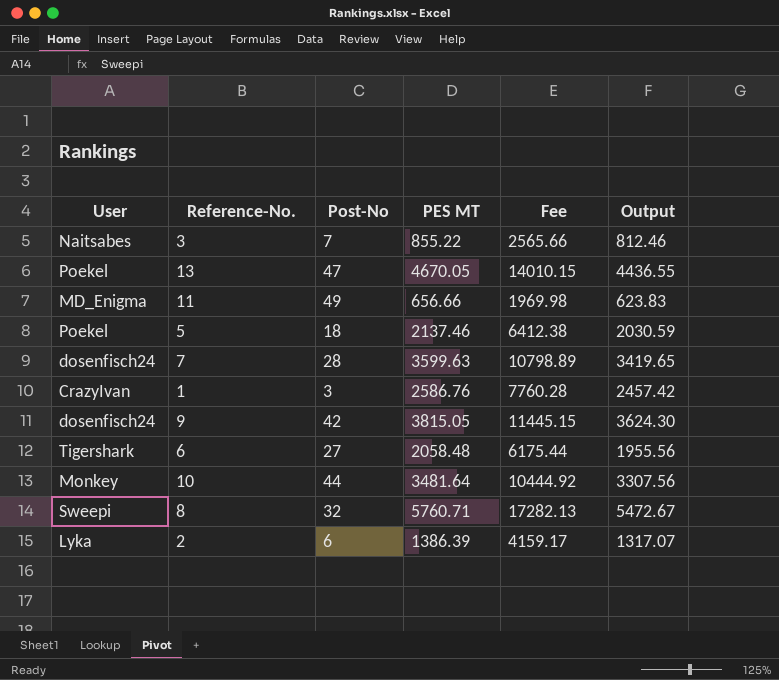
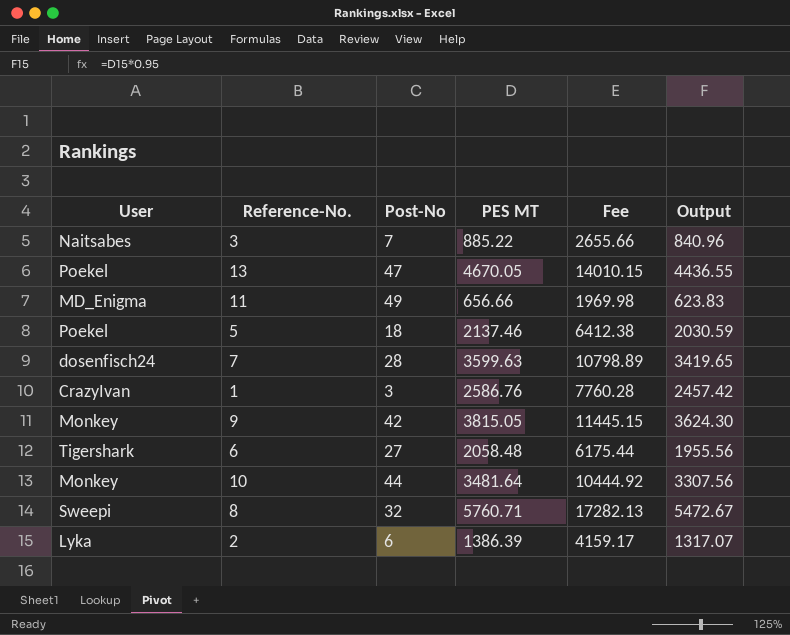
3 | PES MT: 855.22 -> 885.22
3 | Fee: 2565.66 -> 2655.66
3 | Output: 812.46 -> 840.96
9 | User: dosenfisch24 -> Monkey

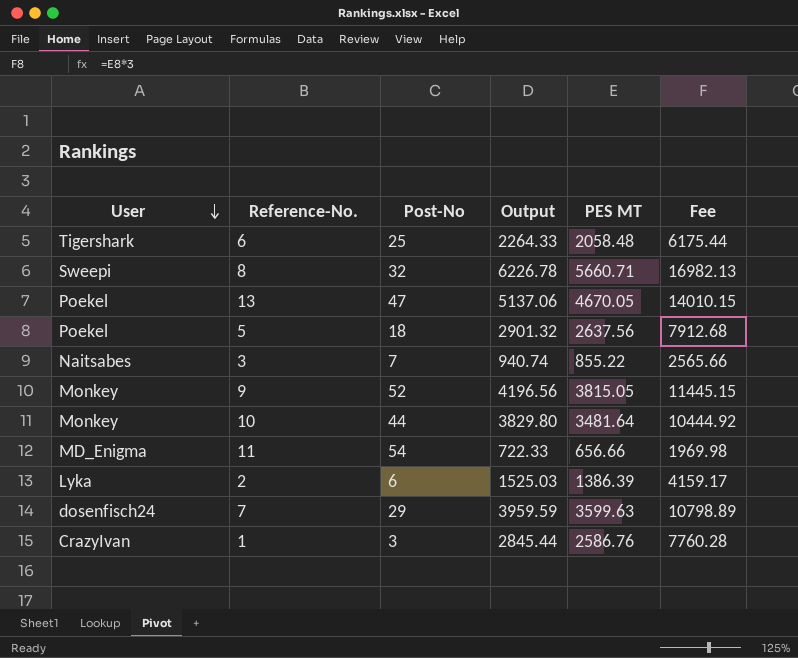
row order: none -> User descending
column Output | formula: [PES MT] * 0.95 -> [PES MT] * 1.1
column Output | position: 6 -> 4
6 | Post-No: 27 -> 25
8 | PES MT: 5760.71 -> 5660.71
8 | Fee: 17282.13 -> 16982.13
5 | PES MT: 2137.46 -> 2637.56
5 | Fee: 6412.38 -> 7912.68
3 | PES MT: 885.22 -> 855.22
3 | Fee: 2655.66 -> 2565.66
9 | Post-No: 42 -> 52
11 | Post-No: 49 -> 54
7 | Post-No: 28 -> 29

